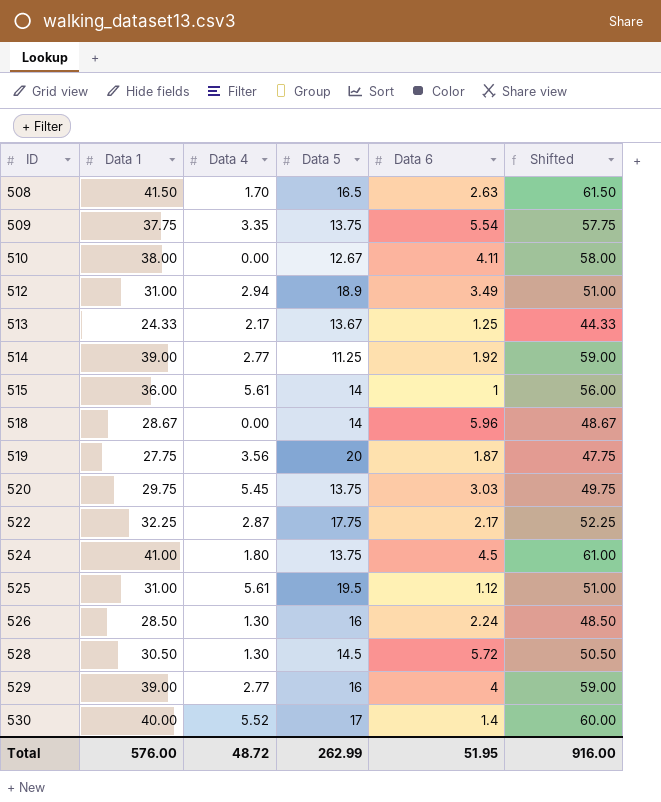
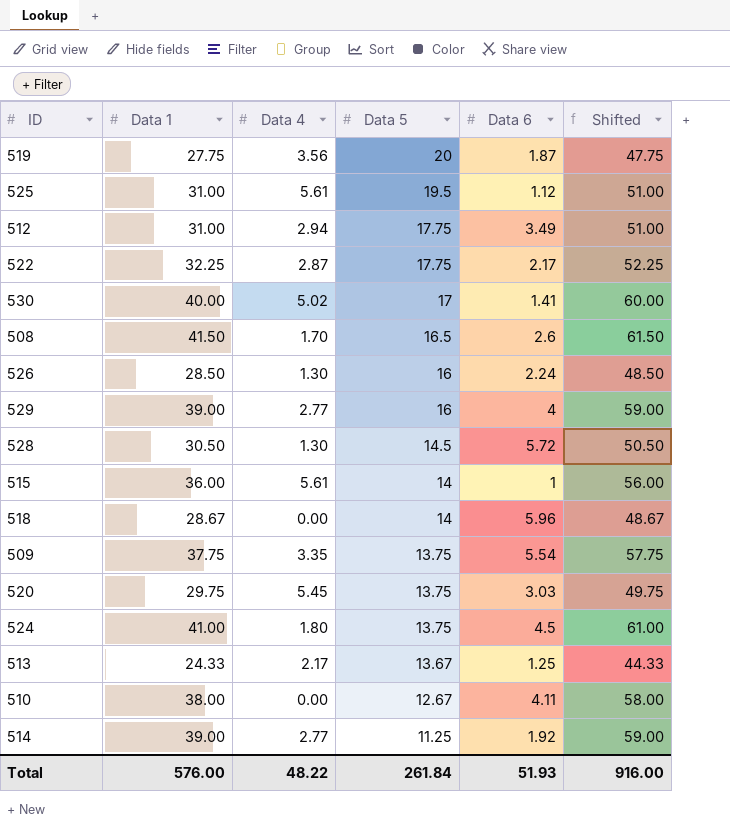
row order: ID ascending -> Data 5 descending
512 | Data 5: 18.9 -> 17.75
530 | Data 4: 5.52 -> 5.02
530 | Data 6: 1.4 -> 1.41
508 | Data 6: 2.63 -> 2.6
Total | Data 4: 48.72 -> 48.22
Total | Data 5: 262.99 -> 261.84
Total | Data 6: 51.95 -> 51.93

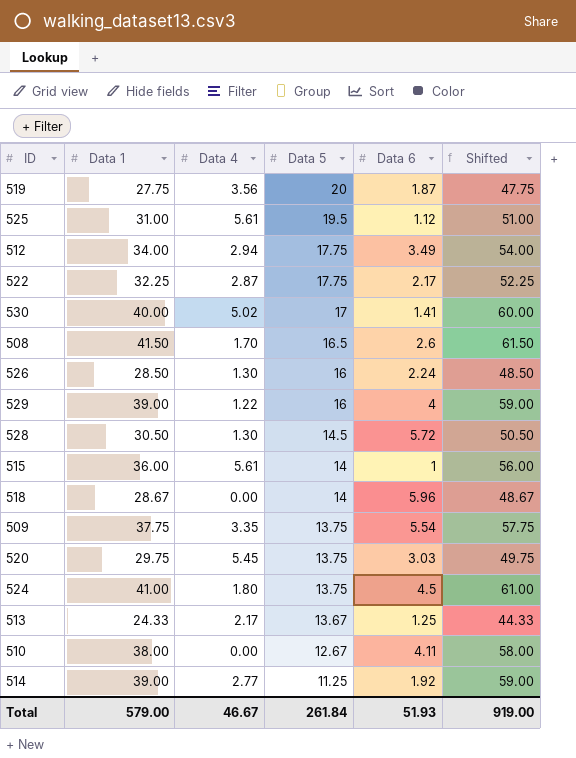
512 | Data 1: 31.00 -> 34.00
512 | Shifted: 51.00 -> 54.00
529 | Data 4: 2.77 -> 1.22
Total | Data 1: 576.00 -> 579.00
Total | Data 4: 48.22 -> 46.67
Total | Shifted: 916.00 -> 919.00

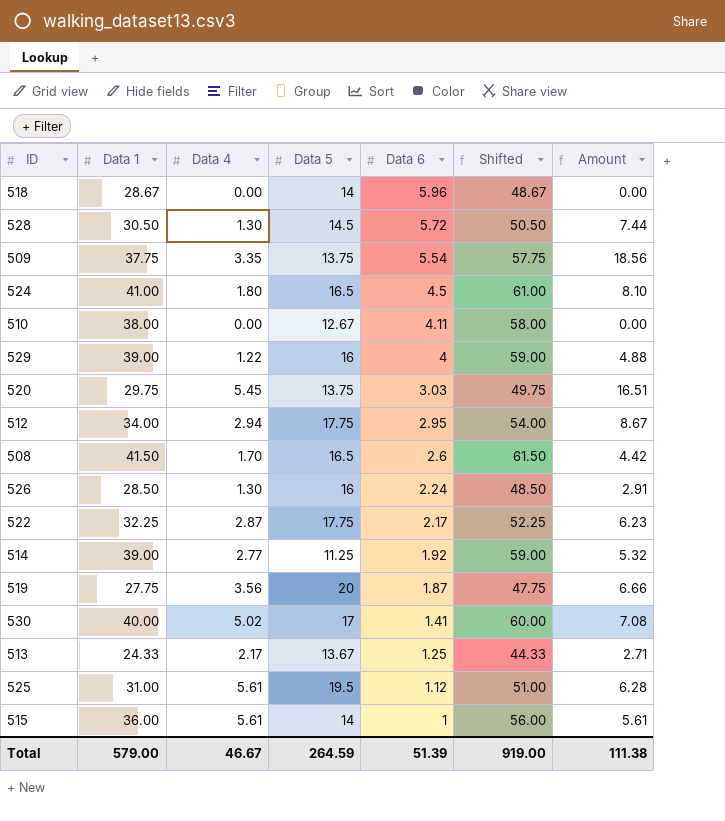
row order: Data 5 descending -> Data 6 descending
column Amount | formula: none -> [Data 4] * [Data 6]
524 | Data 5: 13.75 -> 16.5
512 | Data 6: 3.49 -> 2.95
Total | Data 5: 261.84 -> 264.59
Total | Data 6: 51.93 -> 51.39

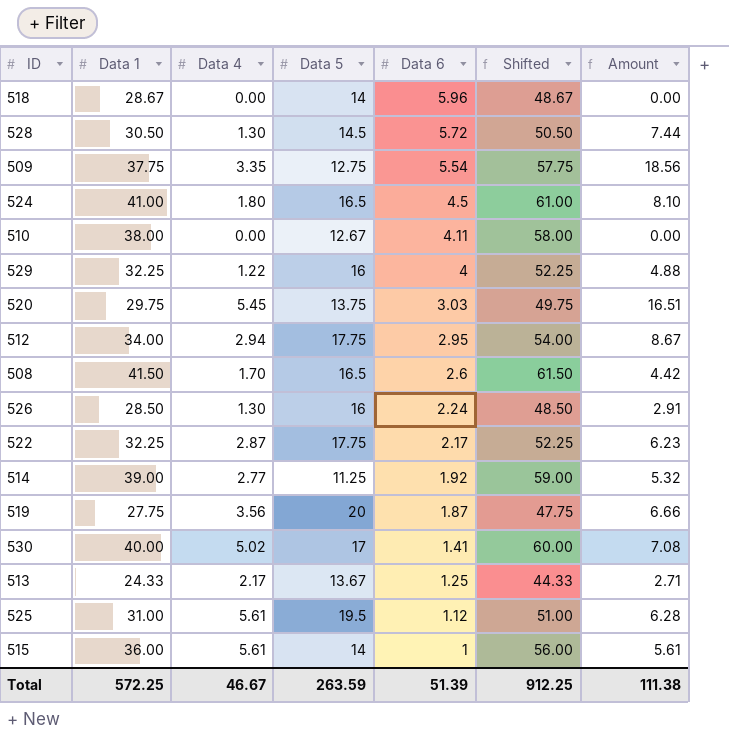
509 | Data 5: 13.75 -> 12.75
529 | Data 1: 39.00 -> 32.25
529 | Shifted: 59.00 -> 52.25
Total | Data 1: 579.00 -> 572.25
Total | Data 5: 264.59 -> 263.59
Total | Shifted: 919.00 -> 912.25

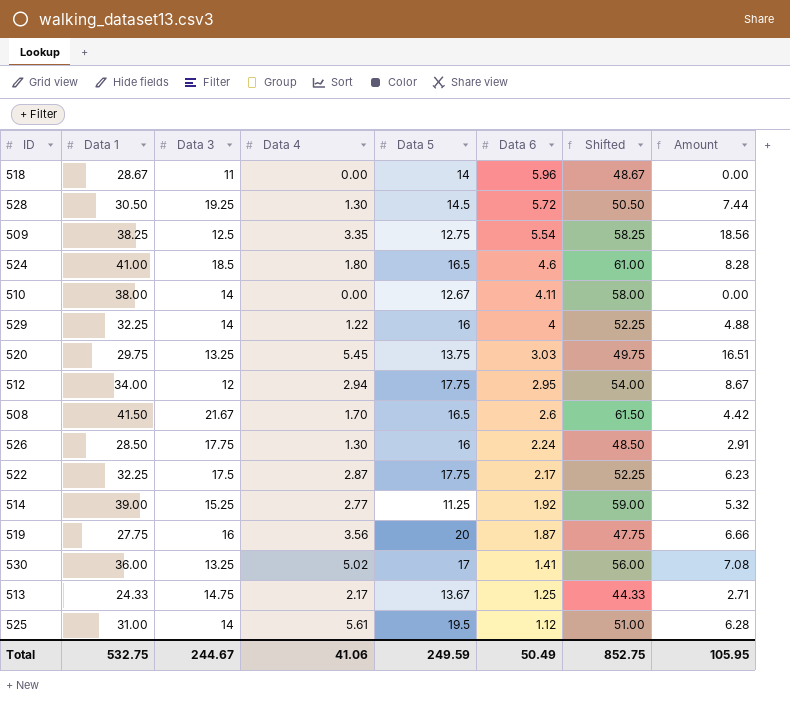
column Data 3 | position: none -> 3
row 515: 36.00 | 5.61 | 14 | 1 | 56.00 | 5.61 -> none
509 | Data 1: 37.75 -> 38.25
509 | Shifted: 57.75 -> 58.25
524 | Data 6: 4.5 -> 4.6
524 | Amount: 8.10 -> 8.28
530 | Data 1: 40.00 -> 36.00
530 | Shifted: 60.00 -> 56.00
Total | Data 1: 572.25 -> 532.75
Total | Data 4: 46.67 -> 41.06
Total | Data 5: 263.59 -> 249.59
Total | Data 6: 51.39 -> 50.49
Total | Shifted: 912.25 -> 852.75
Total | Amount: 111.38 -> 105.95

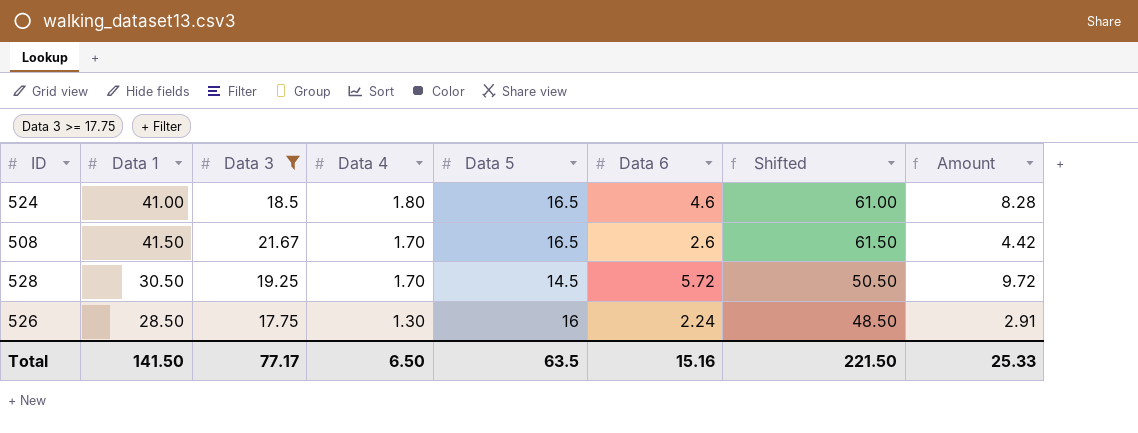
filter: none -> Data 3 >= 17.75
row order: Data 6 descending -> Data 4 descending
528 | Data 4: 1.30 -> 1.70
528 | Amount: 7.44 -> 9.72
Total | Data 1: 532.75 -> 141.50
Total | Data 3: 244.67 -> 77.17
Total | Data 4: 41.06 -> 6.50
Total | Data 5: 249.59 -> 63.5
Total | Data 6: 50.49 -> 15.16
Total | Shifted: 852.75 -> 221.50
Total | Amount: 105.95 -> 25.33

